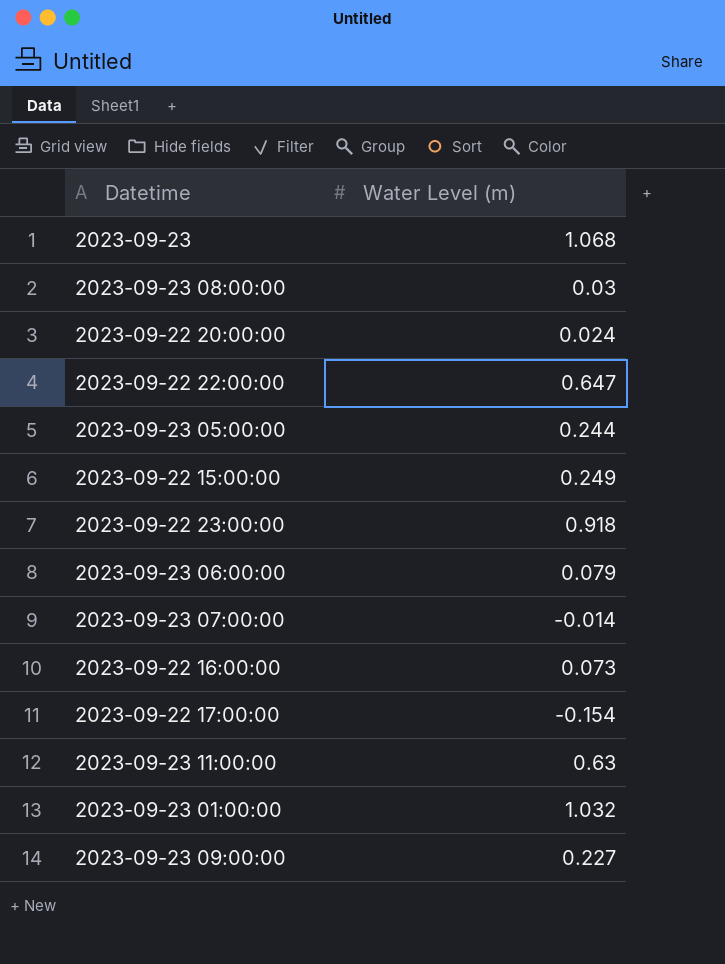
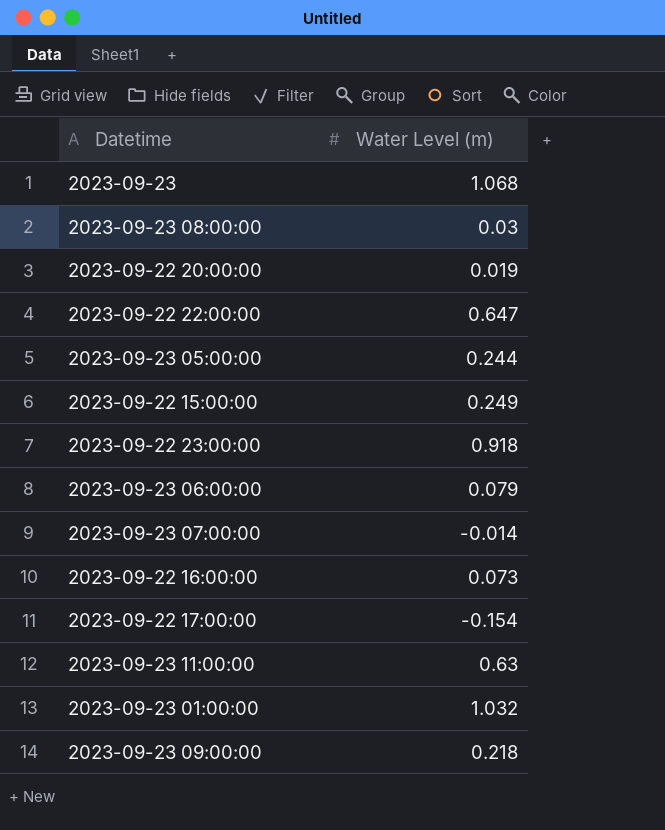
2023-09-22 20:00:00 | Water Level (m): 0.024 -> 0.019
2023-09-23 09:00:00 | Water Level (m): 0.227 -> 0.218

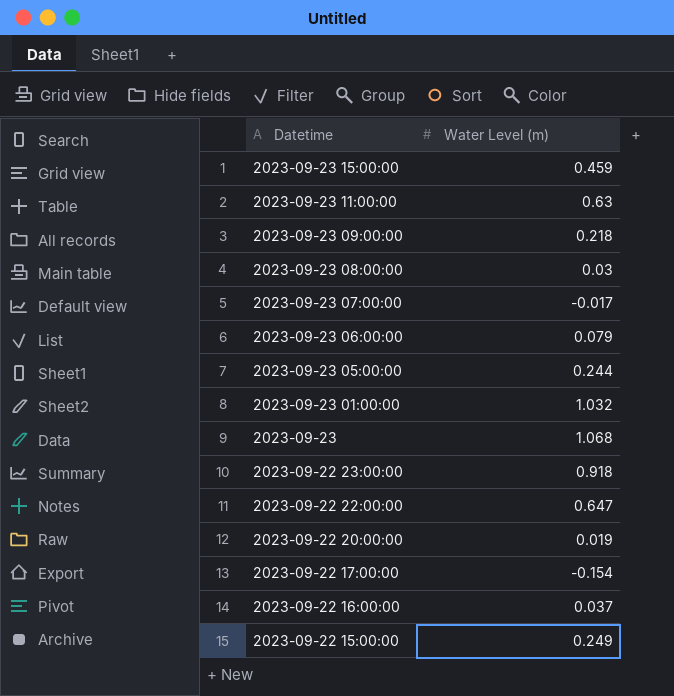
row order: none -> Datetime descending
row 2023-09-23 15:00:00: none -> 0.459
2023-09-23 07:00:00 | Water Level (m): -0.014 -> -0.017
2023-09-22 16:00:00 | Water Level (m): 0.073 -> 0.037

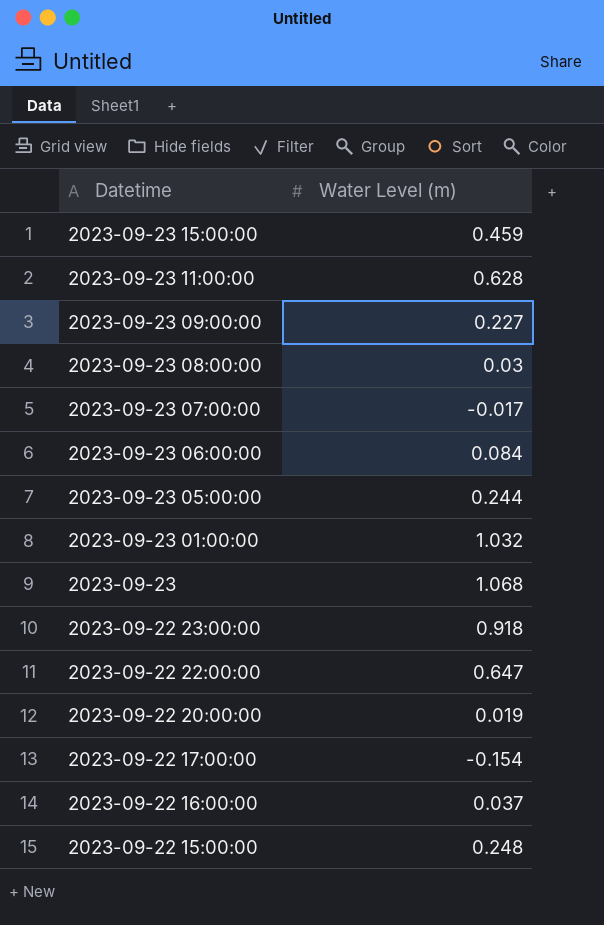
2023-09-23 11:00:00 | Water Level (m): 0.63 -> 0.628
2023-09-23 09:00:00 | Water Level (m): 0.218 -> 0.227
2023-09-23 06:00:00 | Water Level (m): 0.079 -> 0.084
2023-09-22 15:00:00 | Water Level (m): 0.249 -> 0.248

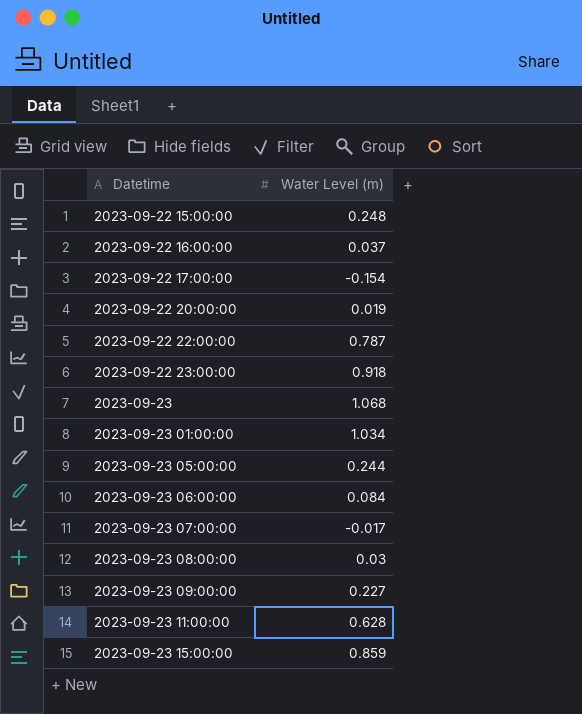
row order: Datetime descending -> Datetime ascending
2023-09-22 22:00:00 | Water Level (m): 0.647 -> 0.787
2023-09-23 01:00:00 | Water Level (m): 1.032 -> 1.034
2023-09-23 15:00:00 | Water Level (m): 0.459 -> 0.859

